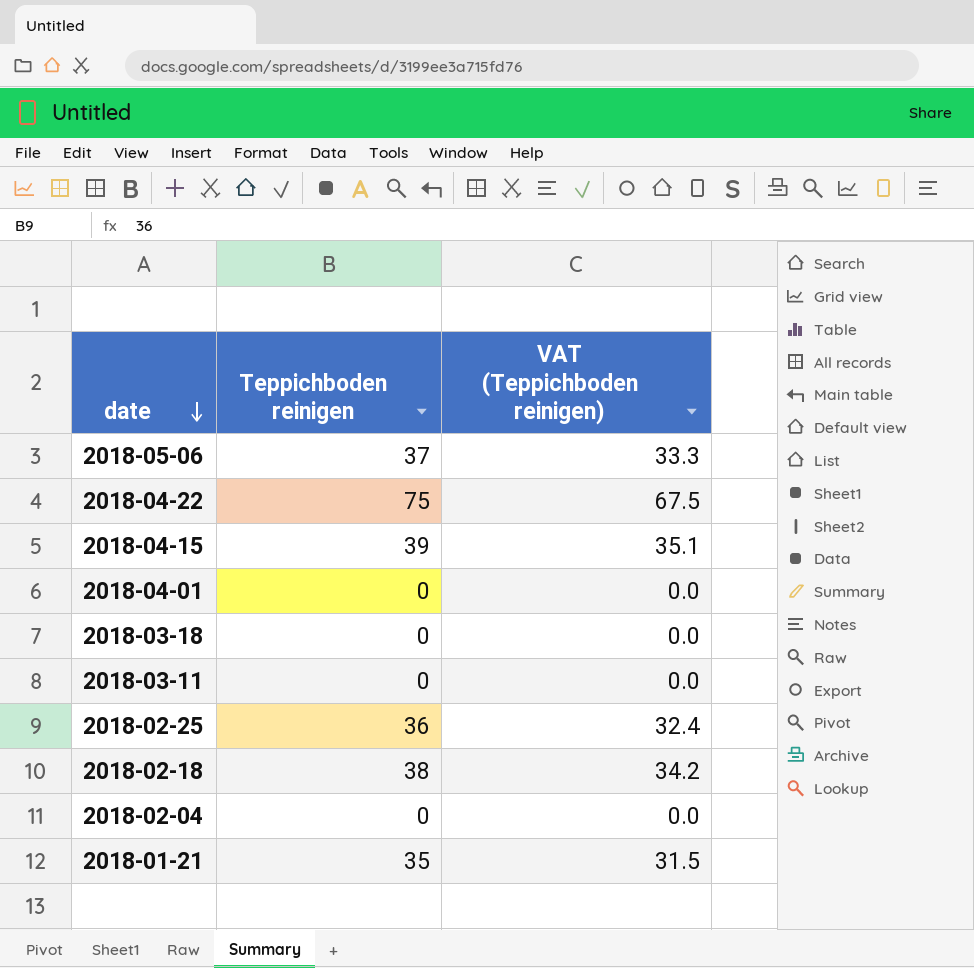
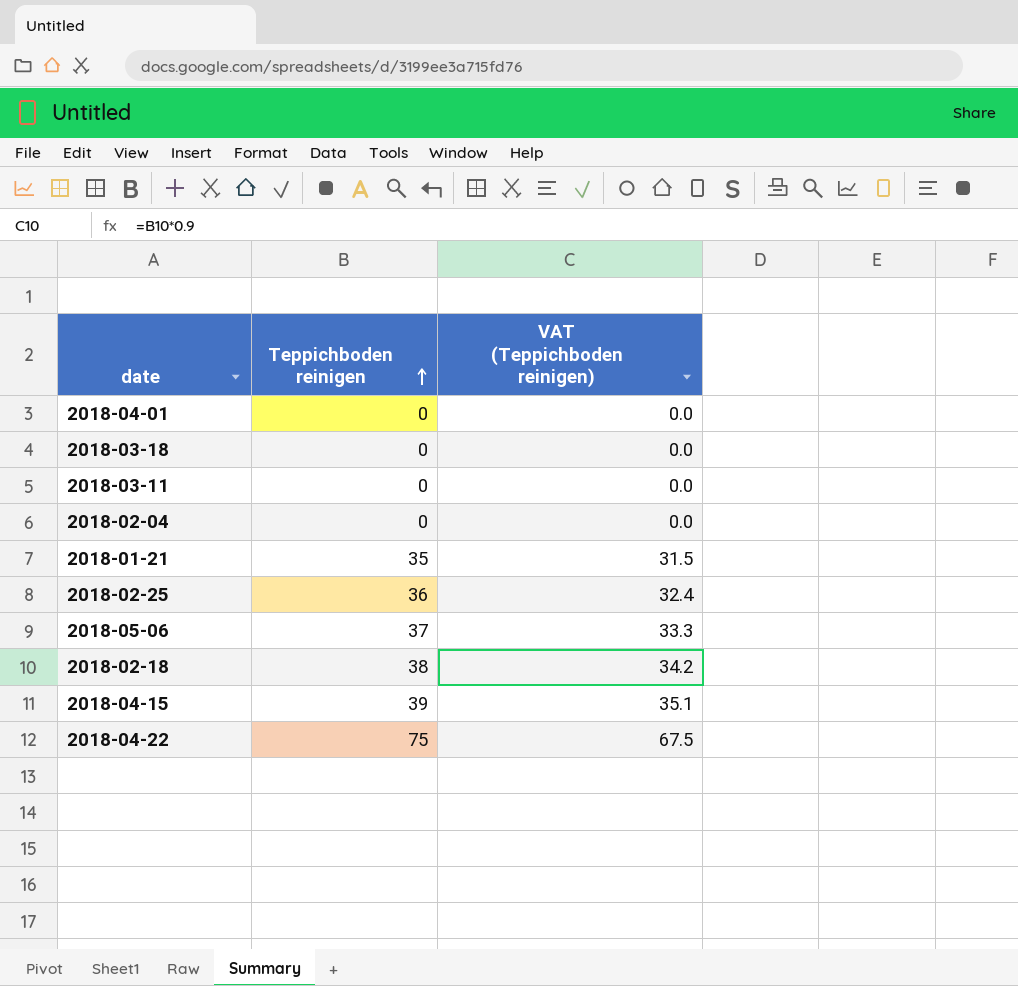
row order: date descending -> Teppichboden reinigen ascending

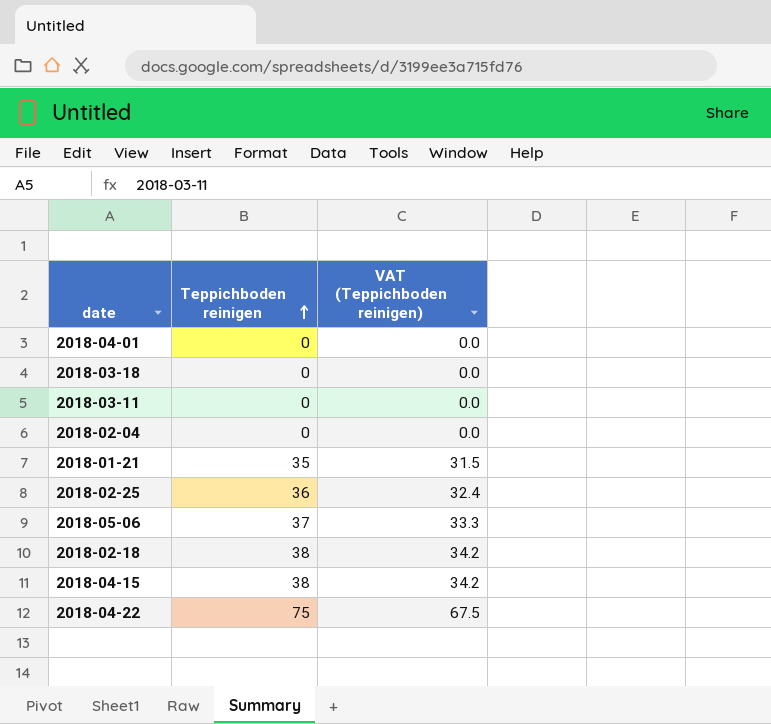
2018-04-15 | Teppichboden reinigen: 39 -> 38
2018-04-15 | VAT (Teppichboden reinigen): 35.1 -> 34.2

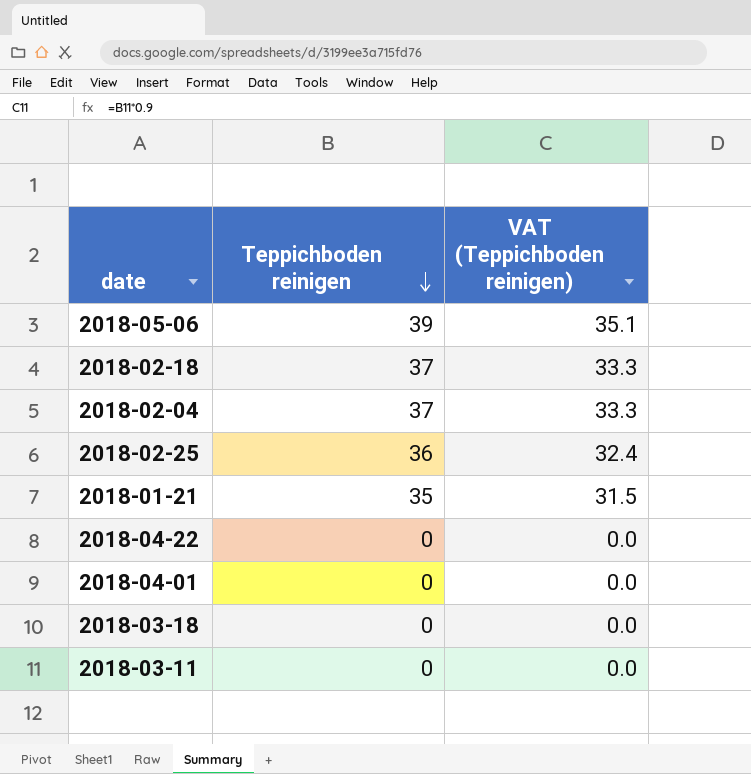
row order: Teppichboden reinigen ascending -> Teppichboden reinigen descending
row 2018-04-15: 38 | 34.2 -> none
2018-05-06 | Teppichboden reinigen: 37 -> 39
2018-05-06 | VAT (Teppichboden reinigen): 33.3 -> 35.1
2018-02-18 | Teppichboden reinigen: 38 -> 37
2018-02-18 | VAT (Teppichboden reinigen): 34.2 -> 33.3
2018-02-04 | Teppichboden reinigen: 0 -> 37
2018-02-04 | VAT (Teppichboden reinigen): 0.0 -> 33.3
2018-04-22 | Teppichboden reinigen: 75 -> 0
2018-04-22 | VAT (Teppichboden reinigen): 67.5 -> 0.0

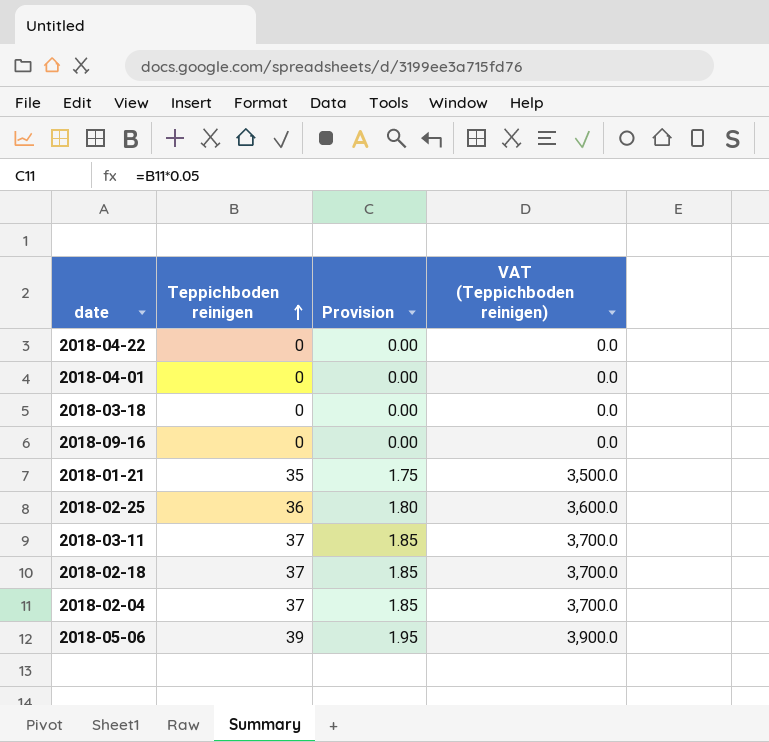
row order: Teppichboden reinigen descending -> Teppichboden reinigen ascending
column Provision | formula: none -> [Teppichboden reinigen] * 0.05
column VAT (Teppichboden reinigen) | formula: [Teppichboden reinigen] * 0.9 -> [Teppichboden reinigen] * 100
row 2018-09-16: none -> 0 | 0.00 | 0.0
2018-03-11 | Teppichboden reinigen: 0 -> 37

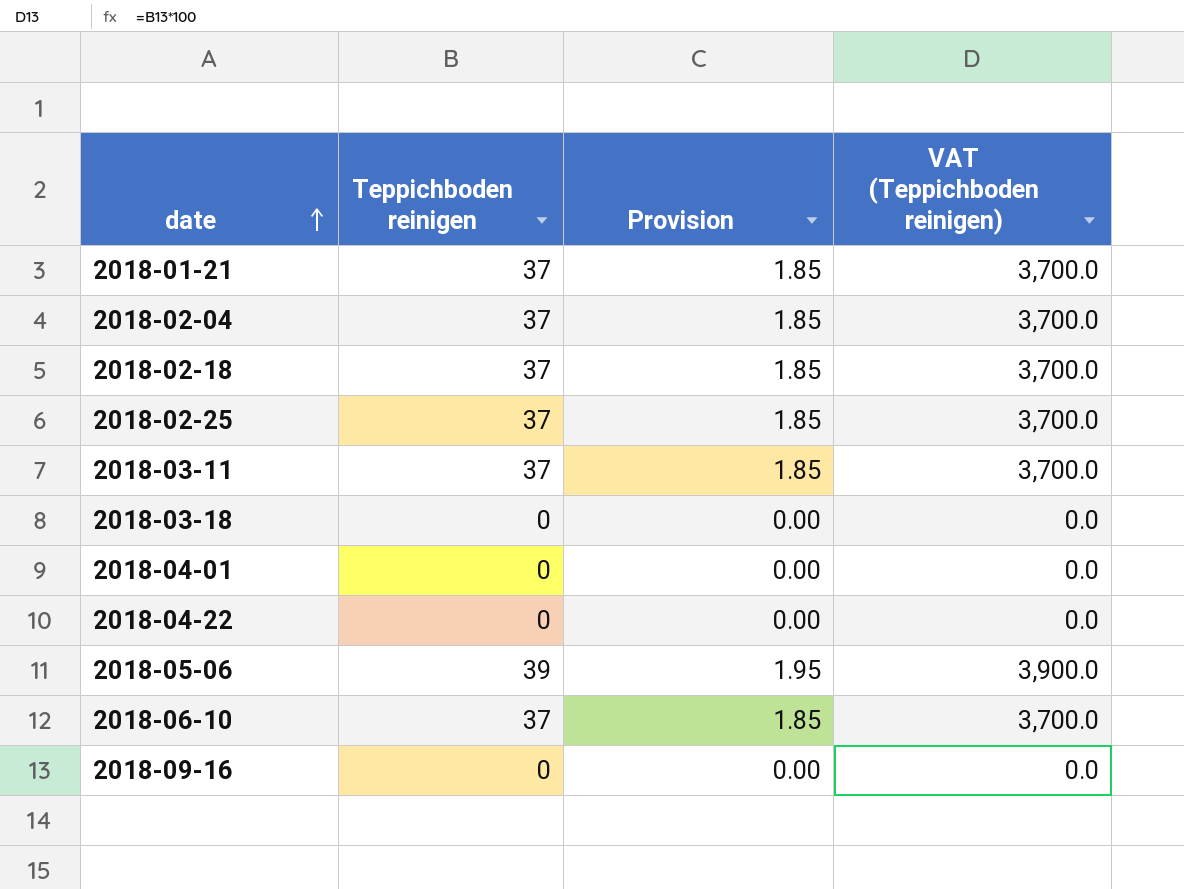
row order: Teppichboden reinigen ascending -> date ascending
2018-01-21 | Teppichboden reinigen: 35 -> 37
2018-01-21 | Provision: 1.75 -> 1.85
2018-01-21 | VAT (Teppichboden reinigen): 3,500.0 -> 3,700.0
2018-02-25 | Teppichboden reinigen: 36 -> 37
2018-02-25 | Provision: 1.80 -> 1.85
2018-02-25 | VAT (Teppichboden reinigen): 3,600.0 -> 3,700.0
row 2018-06-10: none -> 37 | 1.85 | 3,700.0

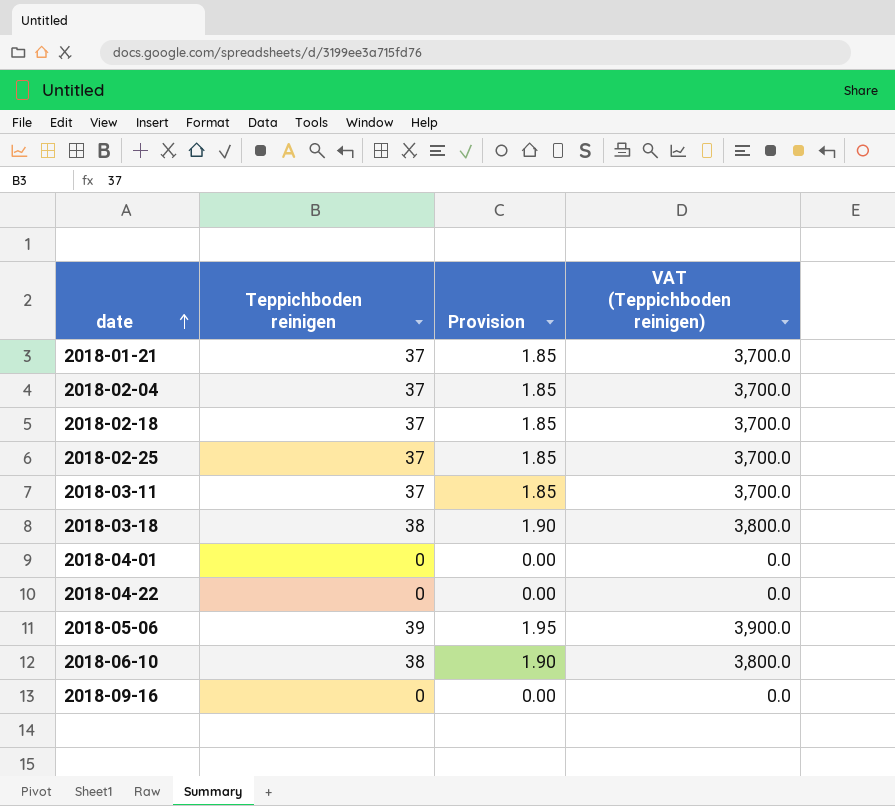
2018-03-18 | Teppichboden reinigen: 0 -> 38
2018-03-18 | Provision: 0.00 -> 1.90
2018-03-18 | VAT (Teppichboden reinigen): 0.0 -> 3,800.0
2018-06-10 | Teppichboden reinigen: 37 -> 38
2018-06-10 | Provision: 1.85 -> 1.90
2018-06-10 | VAT (Teppichboden reinigen): 3,700.0 -> 3,800.0

